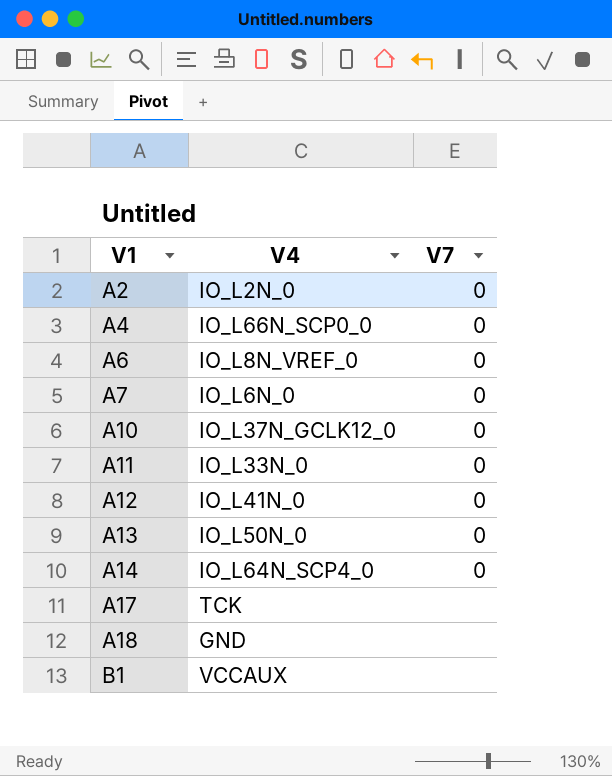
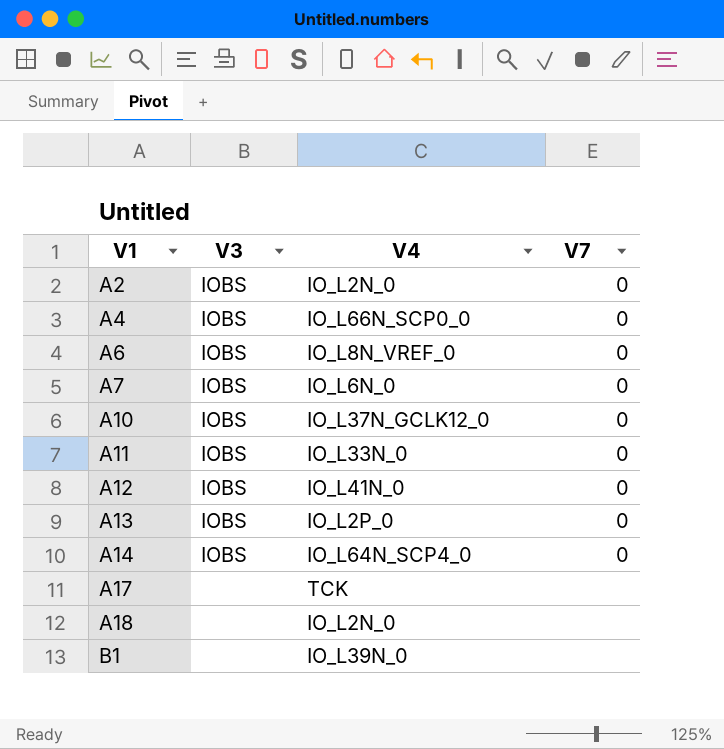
column V3 | position: none -> 2
A13 | V4: IO_L50N_0 -> IO_L2P_0
A18 | V4: GND -> IO_L2N_0
B1 | V4: VCCAUX -> IO_L39N_0

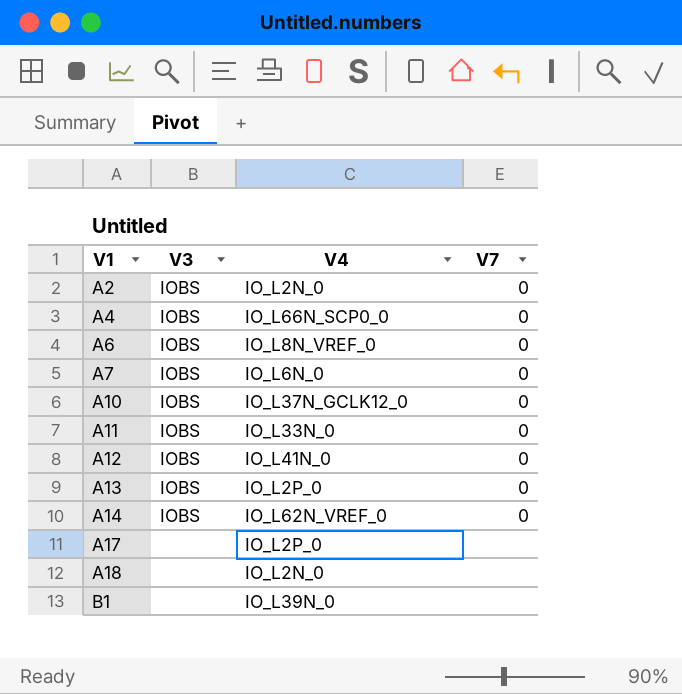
A14 | V4: IO_L64N_SCP4_0 -> IO_L62N_VREF_0
A17 | V4: TCK -> IO_L2P_0

